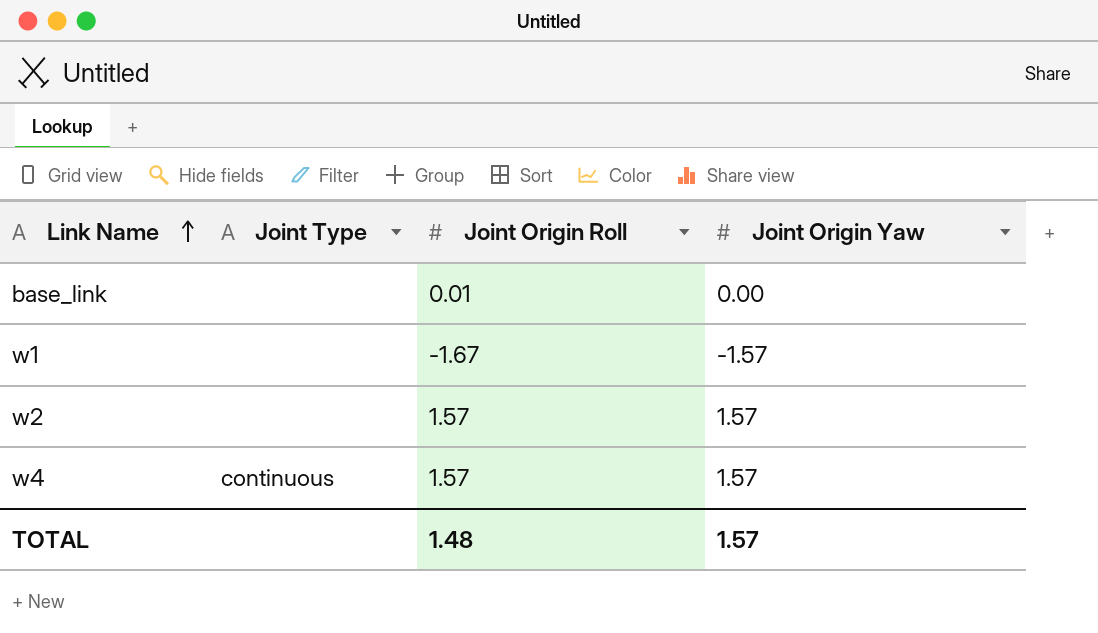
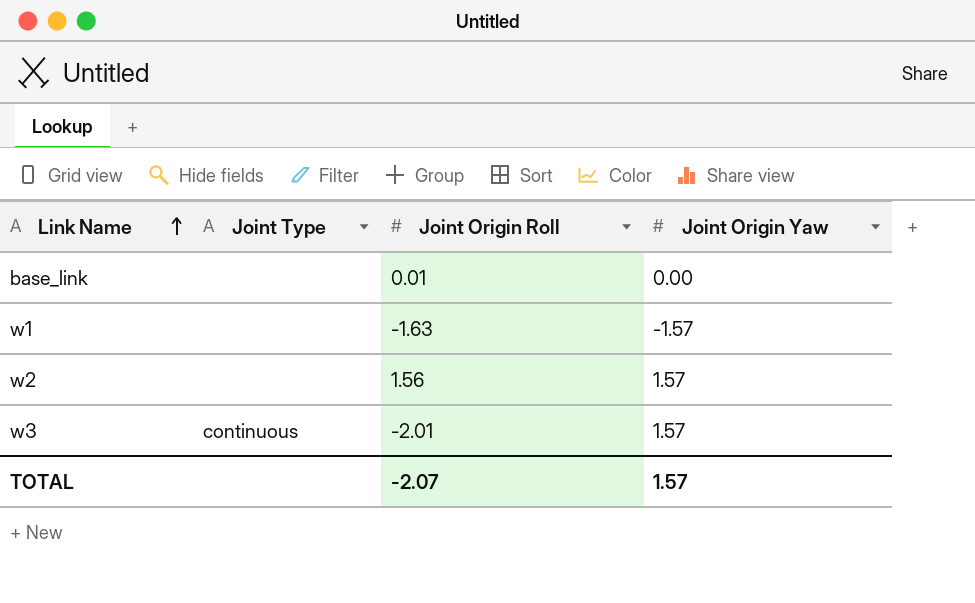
row w4: continuous | 1.57 | 1.57 -> none
w1 | Joint Origin Roll: -1.67 -> -1.63
w2 | Joint Origin Roll: 1.57 -> 1.56
row w3: none -> continuous | -2.01 | 1.57
TOTAL | Joint Origin Roll: 1.48 -> -2.07

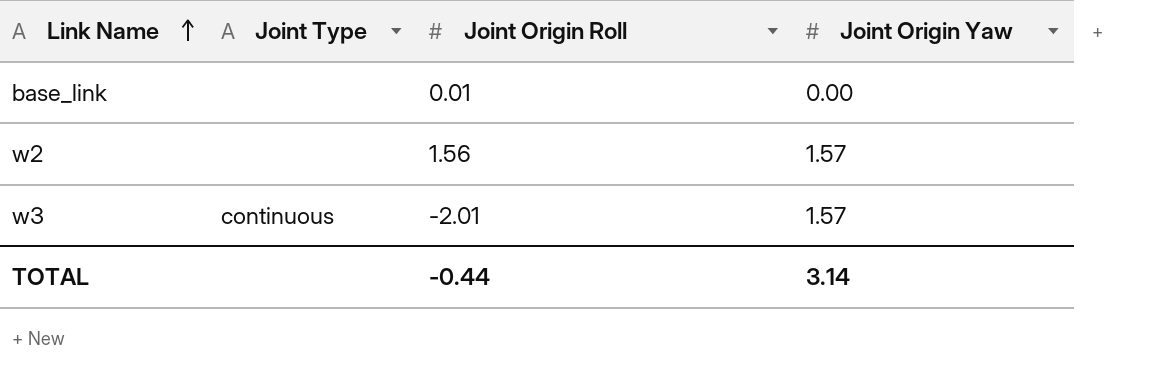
row w1: none | -1.63 | -1.57 -> none
TOTAL | Joint Origin Roll: -2.07 -> -0.44
TOTAL | Joint Origin Yaw: 1.57 -> 3.14

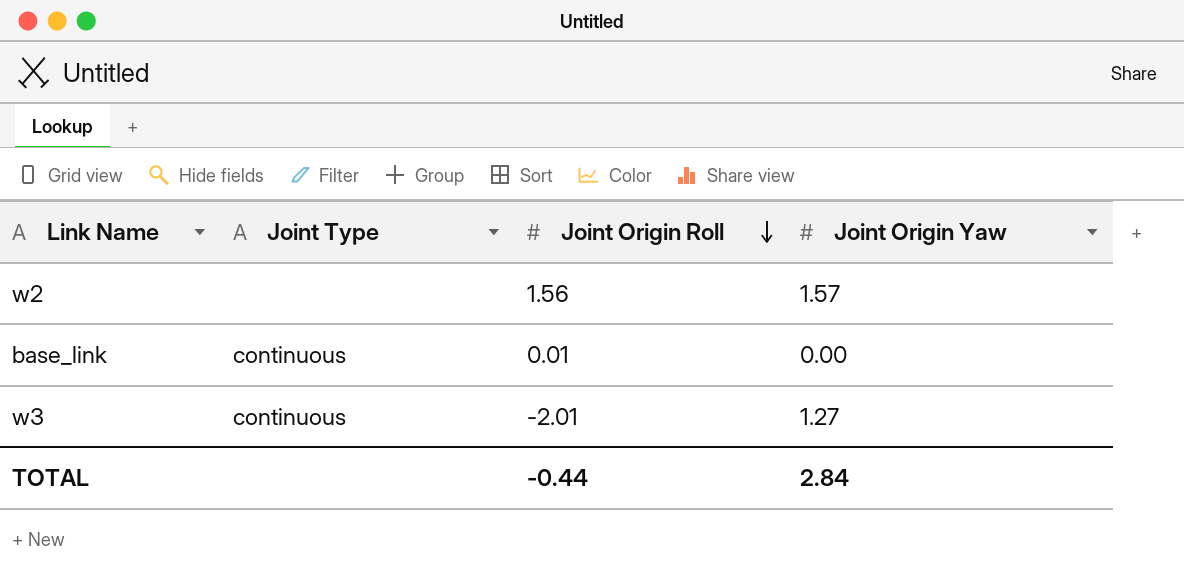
row order: Link Name ascending -> Joint Origin Roll descending
base_link | Joint Type: none -> continuous
w3 | Joint Origin Yaw: 1.57 -> 1.27
TOTAL | Joint Origin Yaw: 3.14 -> 2.84

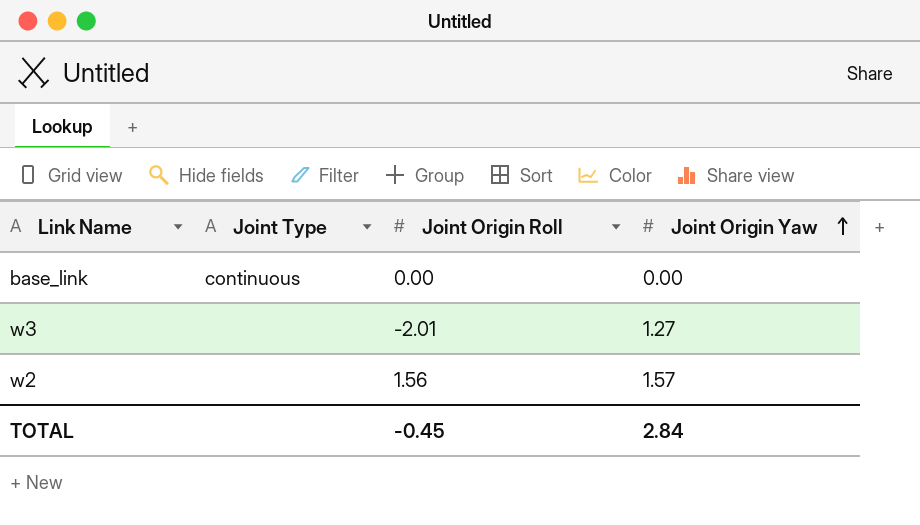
row order: Joint Origin Roll descending -> Joint Origin Yaw ascending
base_link | Joint Origin Roll: 0.01 -> 0.00
w3 | Joint Type: continuous -> none
TOTAL | Joint Origin Roll: -0.44 -> -0.45

